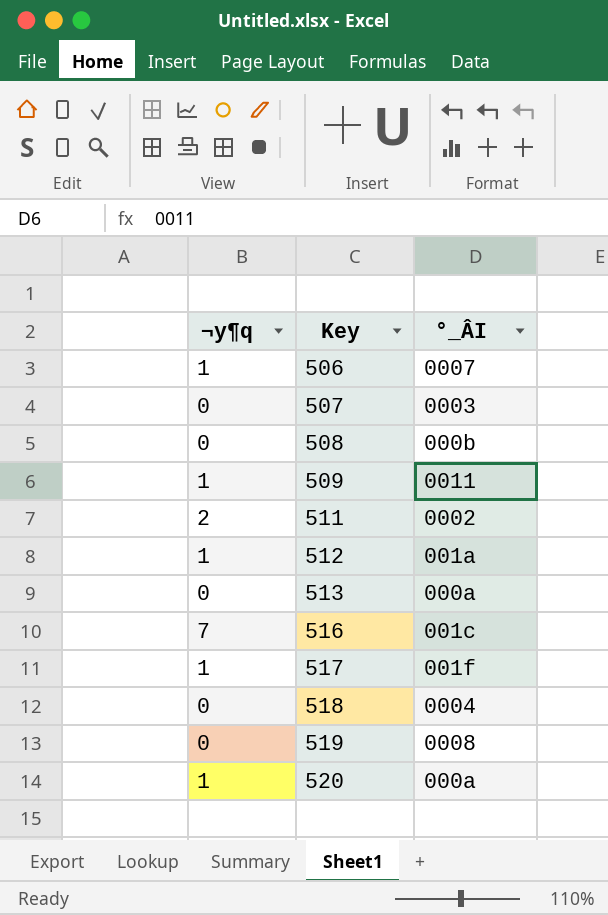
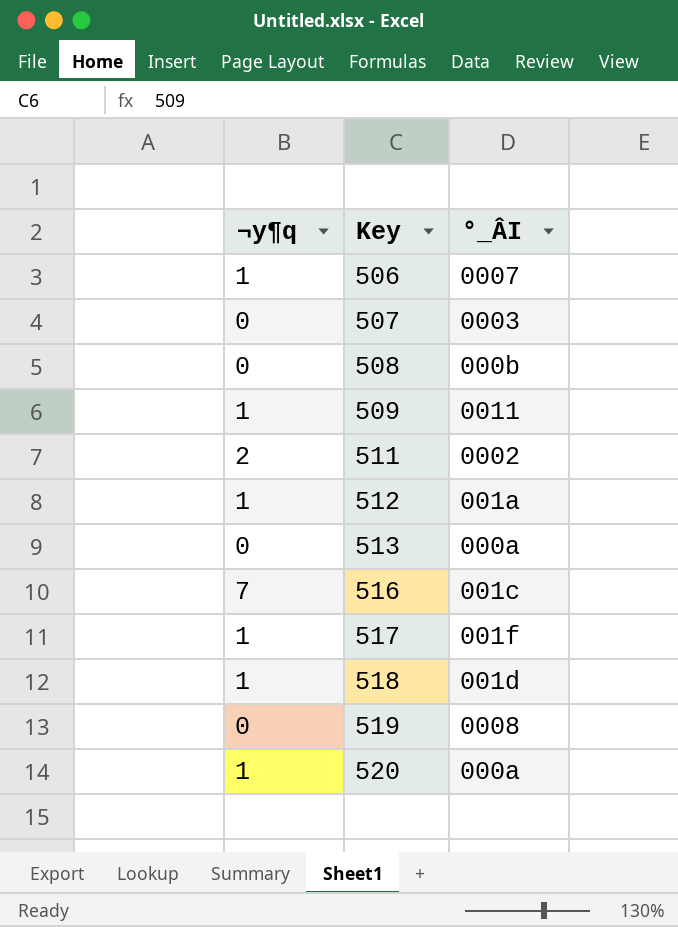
518 | ¬y¶q: 0 -> 1
518 | °_ÂI: 0004 -> 001d

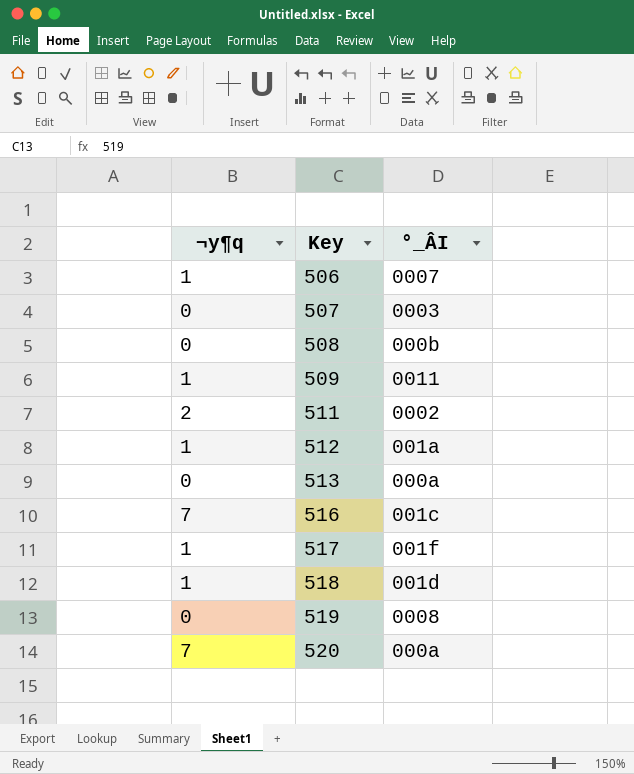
520 | ¬y¶q: 1 -> 7

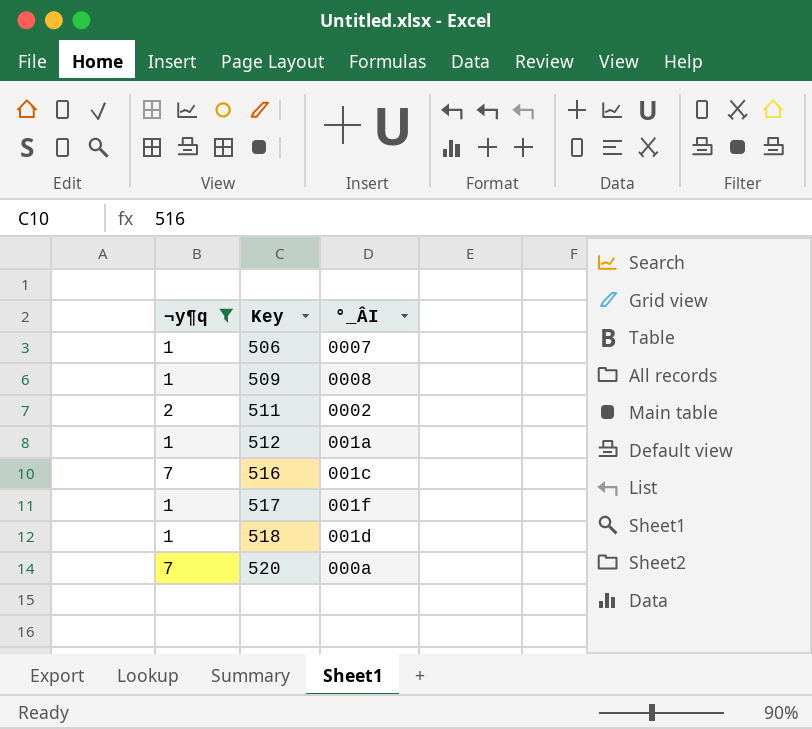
filter: none -> ¬y¶q != 0
509 | °_ÂI: 0011 -> 0008

